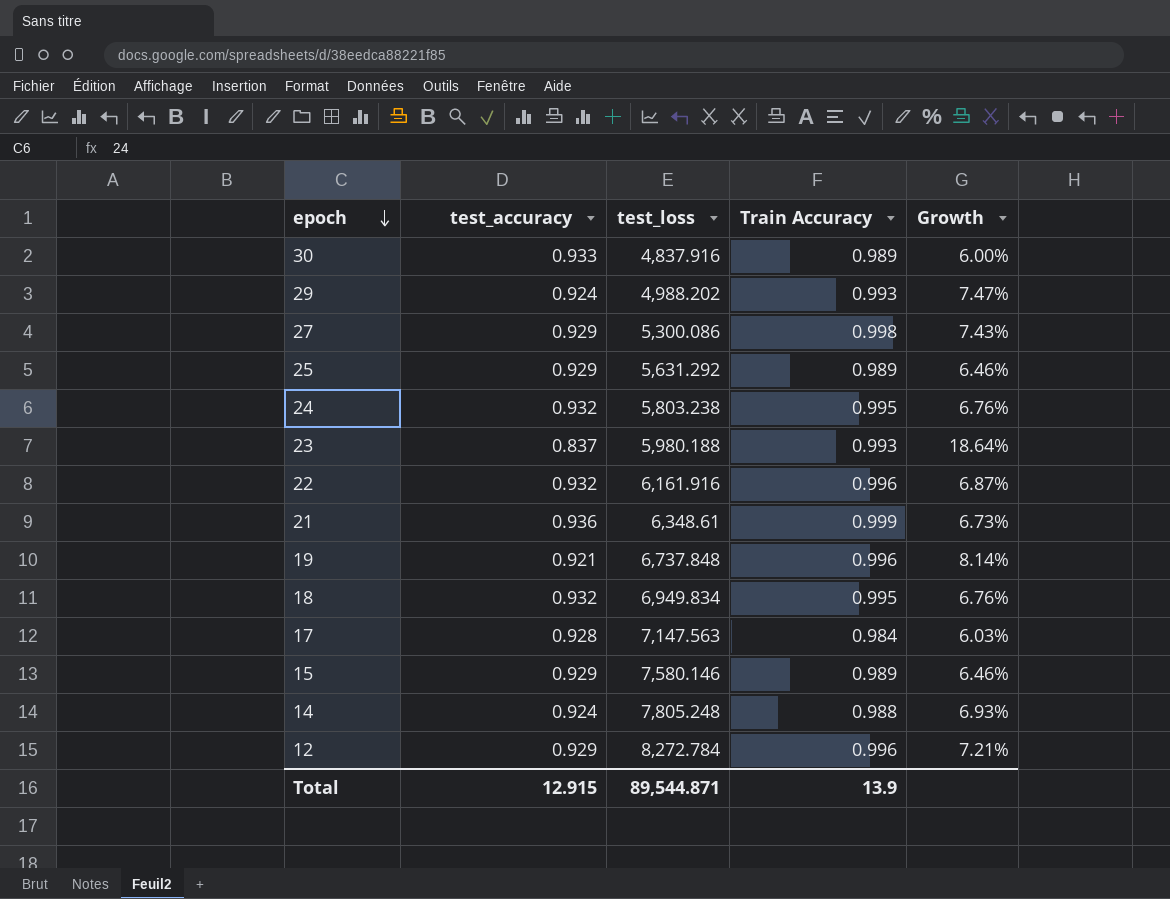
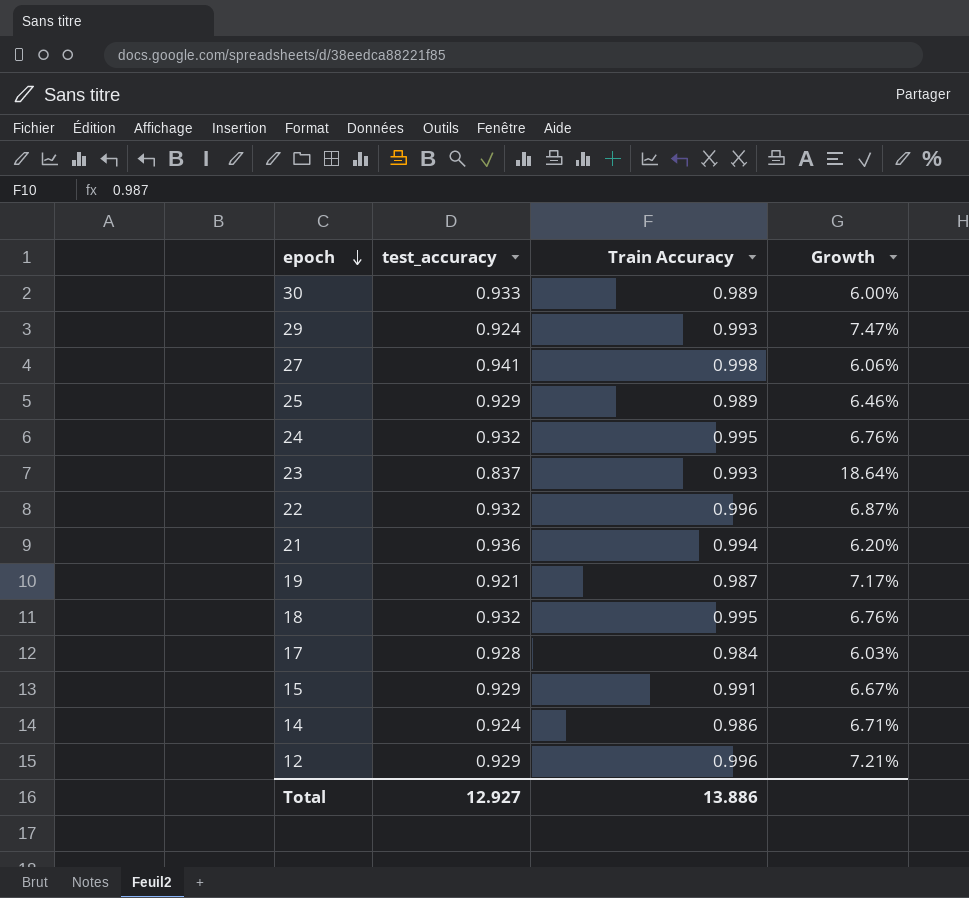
column test_loss | position: 3 -> none
27 | test_accuracy: 0.929 -> 0.941
27 | Growth: 7.43% -> 6.06%
21 | Train Accuracy: 0.999 -> 0.994
21 | Growth: 6.73% -> 6.20%
19 | Train Accuracy: 0.996 -> 0.987
19 | Growth: 8.14% -> 7.17%
15 | Train Accuracy: 0.989 -> 0.991
15 | Growth: 6.46% -> 6.67%
14 | Train Accuracy: 0.988 -> 0.986
14 | Growth: 6.93% -> 6.71%
Total | test_accuracy: 12.915 -> 12.927
Total | Train Accuracy: 13.9 -> 13.886

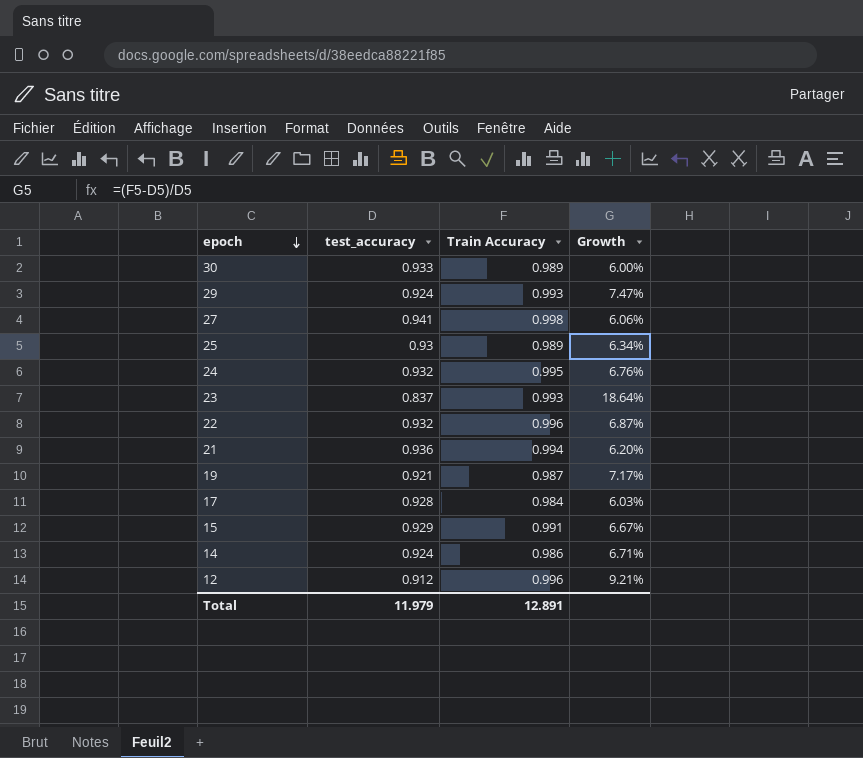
row 18: 0.932 | 0.995 | 6.76% -> none
25 | test_accuracy: 0.929 -> 0.93
25 | Growth: 6.46% -> 6.34%
12 | test_accuracy: 0.929 -> 0.912
12 | Growth: 7.21% -> 9.21%
Total | test_accuracy: 12.927 -> 11.979
Total | Train Accuracy: 13.886 -> 12.891

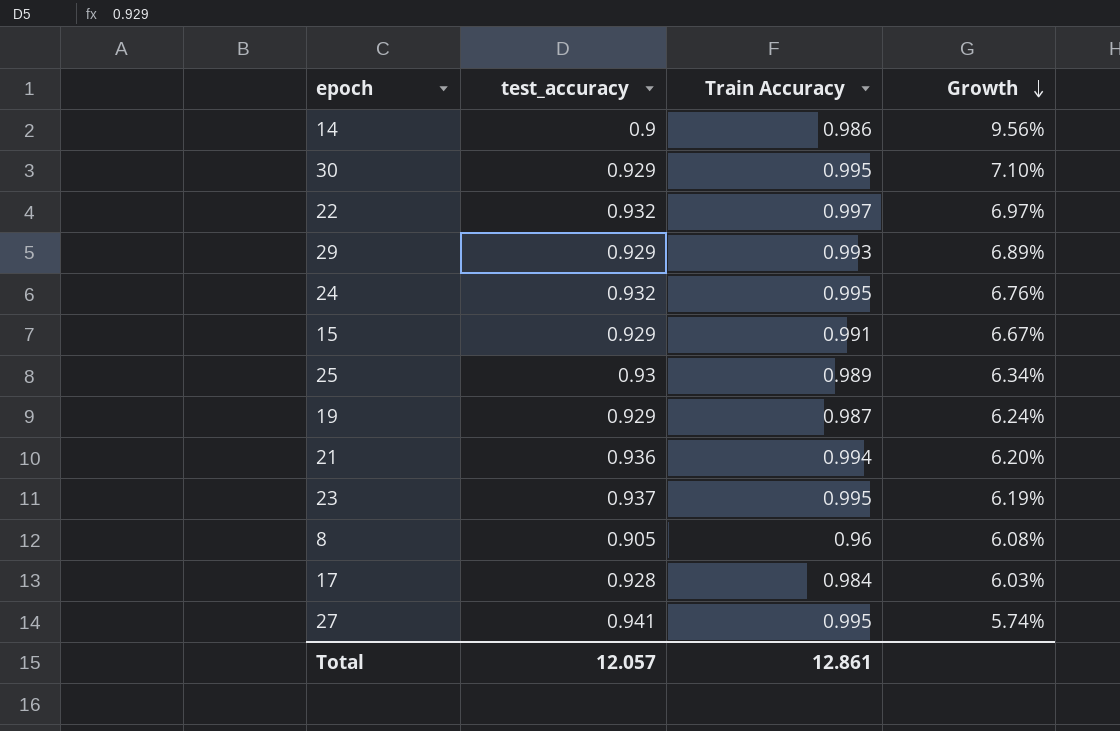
row order: epoch descending -> Growth descending
row 12: 0.912 | 0.996 | 9.21% -> none
14 | test_accuracy: 0.924 -> 0.9
14 | Growth: 6.71% -> 9.56%
30 | test_accuracy: 0.933 -> 0.929
30 | Train Accuracy: 0.989 -> 0.995
30 | Growth: 6.00% -> 7.10%
22 | Train Accuracy: 0.996 -> 0.997
22 | Growth: 6.87% -> 6.97%
29 | test_accuracy: 0.924 -> 0.929
29 | Growth: 7.47% -> 6.89%
19 | test_accuracy: 0.921 -> 0.929
19 | Growth: 7.17% -> 6.24%
23 | test_accuracy: 0.837 -> 0.937
23 | Train Accuracy: 0.993 -> 0.995
23 | Growth: 18.64% -> 6.19%
row 8: none -> 0.905 | 0.96 | 6.08%
27 | Train Accuracy: 0.998 -> 0.995
27 | Growth: 6.06% -> 5.74%
Total | test_accuracy: 11.979 -> 12.057
Total | Train Accuracy: 12.891 -> 12.861

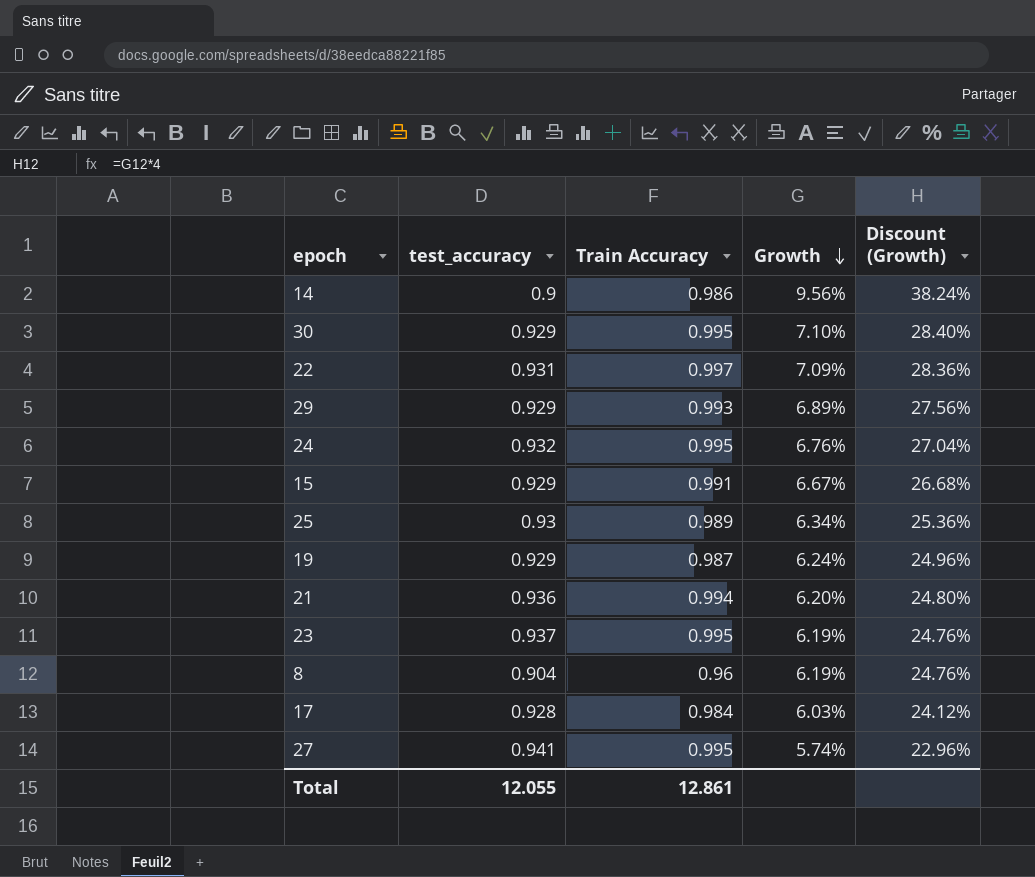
column Discount (Growth) | formula: none -> [Growth] * 4
22 | test_accuracy: 0.932 -> 0.931
22 | Growth: 6.97% -> 7.09%
8 | test_accuracy: 0.905 -> 0.904
8 | Growth: 6.08% -> 6.19%
Total | test_accuracy: 12.057 -> 12.055

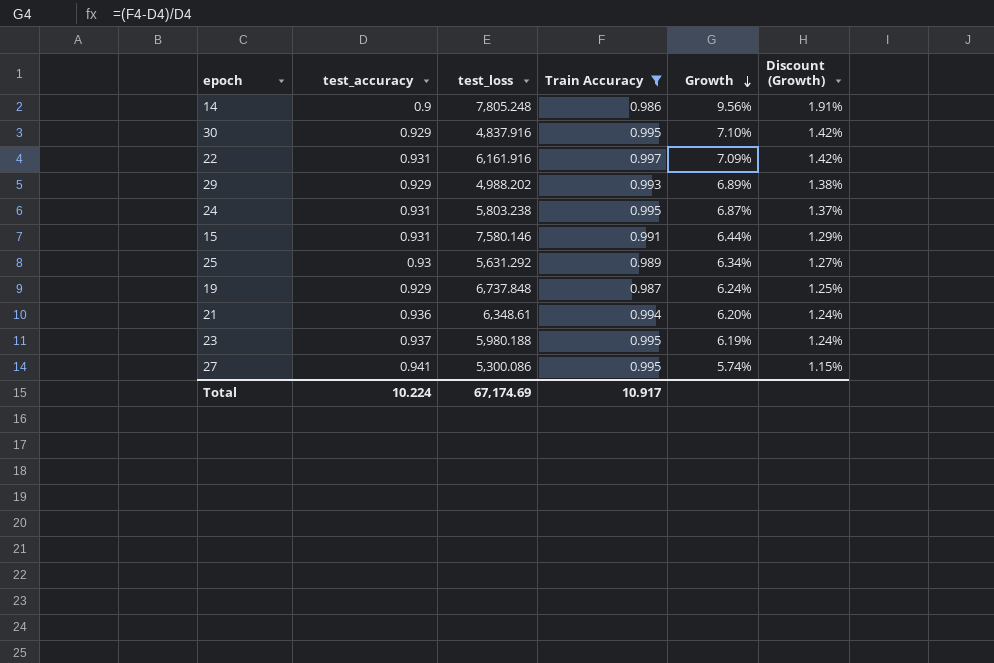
filter: none -> Train Accuracy >= 0.986
column test_loss | position: none -> 3
column Discount (Growth) | formula: [Growth] * 4 -> [Growth] * 0.2
24 | test_accuracy: 0.932 -> 0.931
24 | Growth: 6.76% -> 6.87%
15 | test_accuracy: 0.929 -> 0.931
15 | Growth: 6.67% -> 6.44%
Total | test_accuracy: 12.055 -> 10.224
Total | Train Accuracy: 12.861 -> 10.917

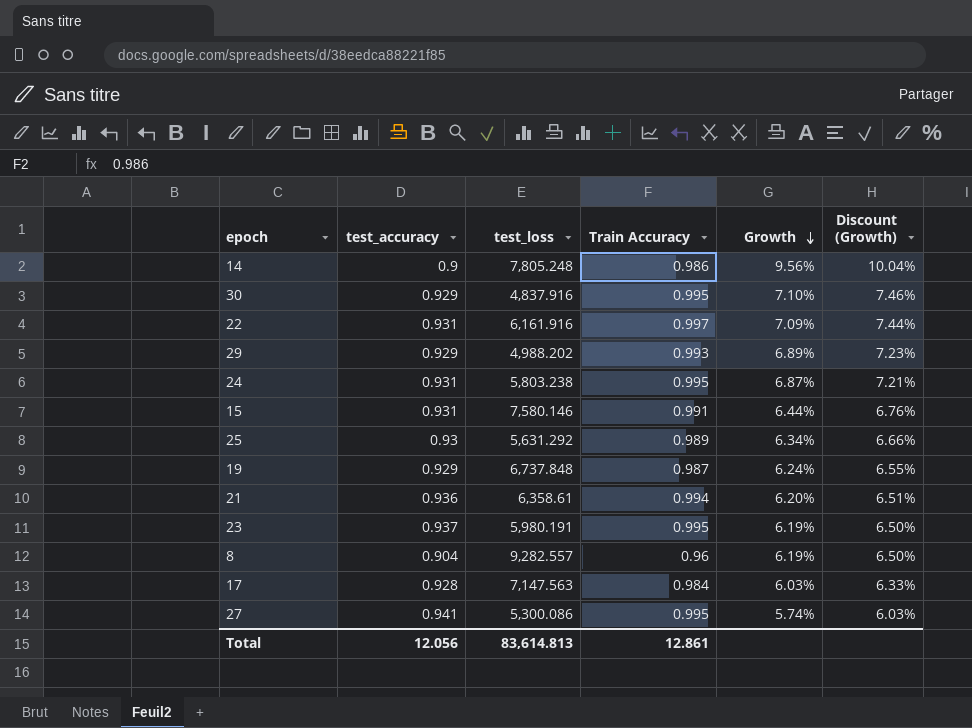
filter: Train Accuracy >= 0.986 -> none
column Discount (Growth) | formula: [Growth] * 0.2 -> [Growth] * 1.05
21 | test_loss: 6,348.61 -> 6,358.61
23 | test_loss: 5,980.188 -> 5,980.191
Total | test_accuracy: 10.224 -> 12.056
Total | test_loss: 67,174.69 -> 83,614.813
Total | Train Accuracy: 10.917 -> 12.861

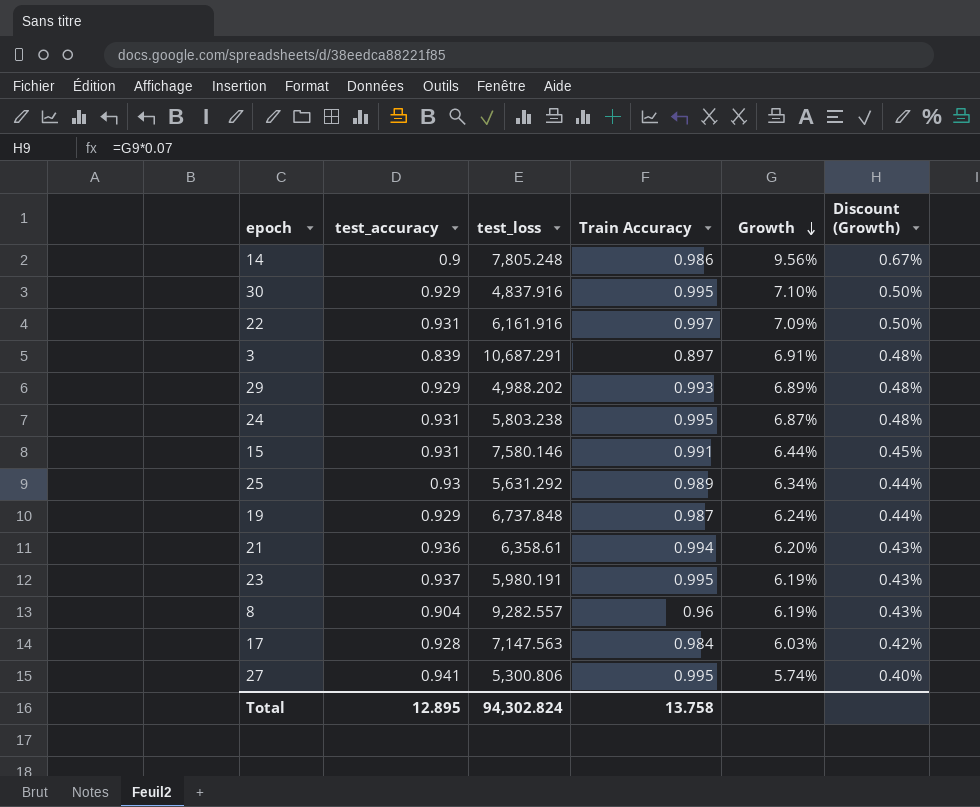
column Discount (Growth) | formula: [Growth] * 1.05 -> [Growth] * 0.07
row 3: none -> 0.839 | 10,687.291 | 0.897 | 6.91% | 0.48%
27 | test_loss: 5,300.086 -> 5,300.806
Total | test_accuracy: 12.056 -> 12.895
Total | test_loss: 83,614.813 -> 94,302.824
Total | Train Accuracy: 12.861 -> 13.758

